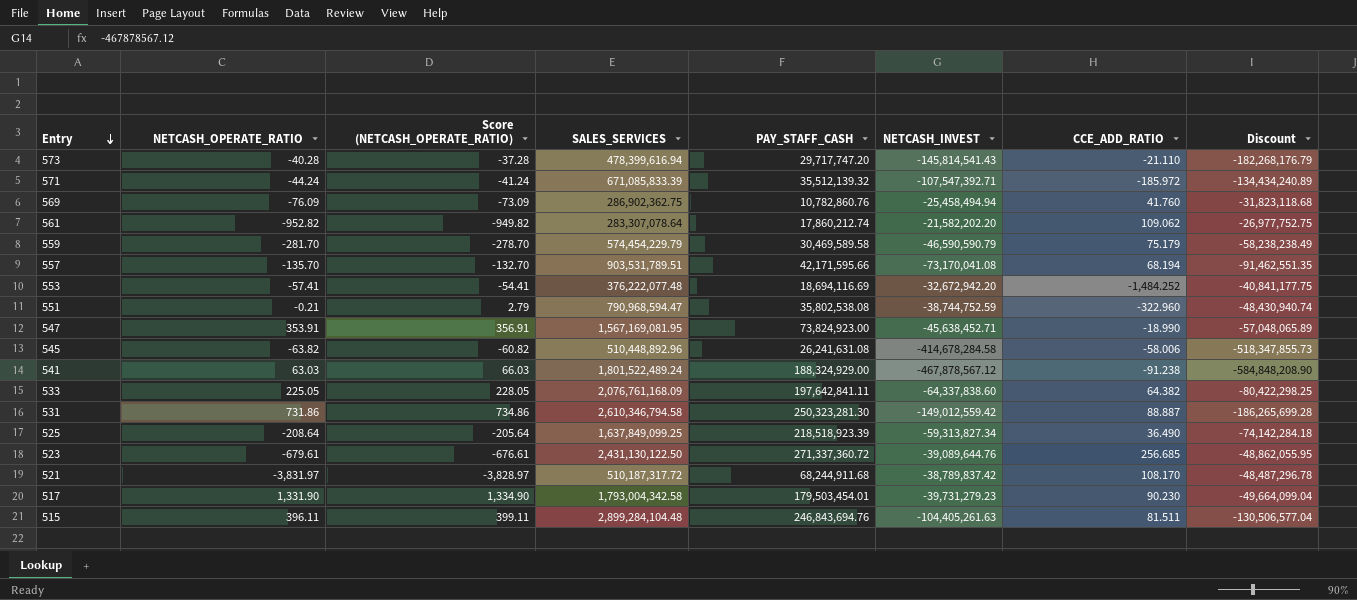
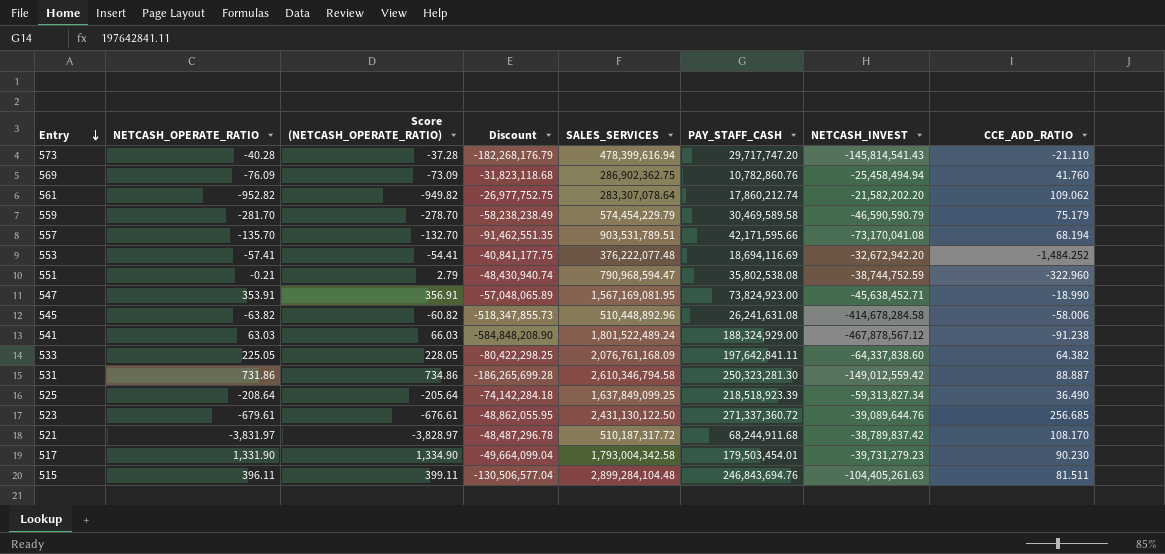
column Discount | position: 8 -> 4
row 571: -44.24 | -41.24 | 671,085,833.39 | 35,512,139.32 | -107,547,392.71 | -185.972 | -134,434,240.89 -> none

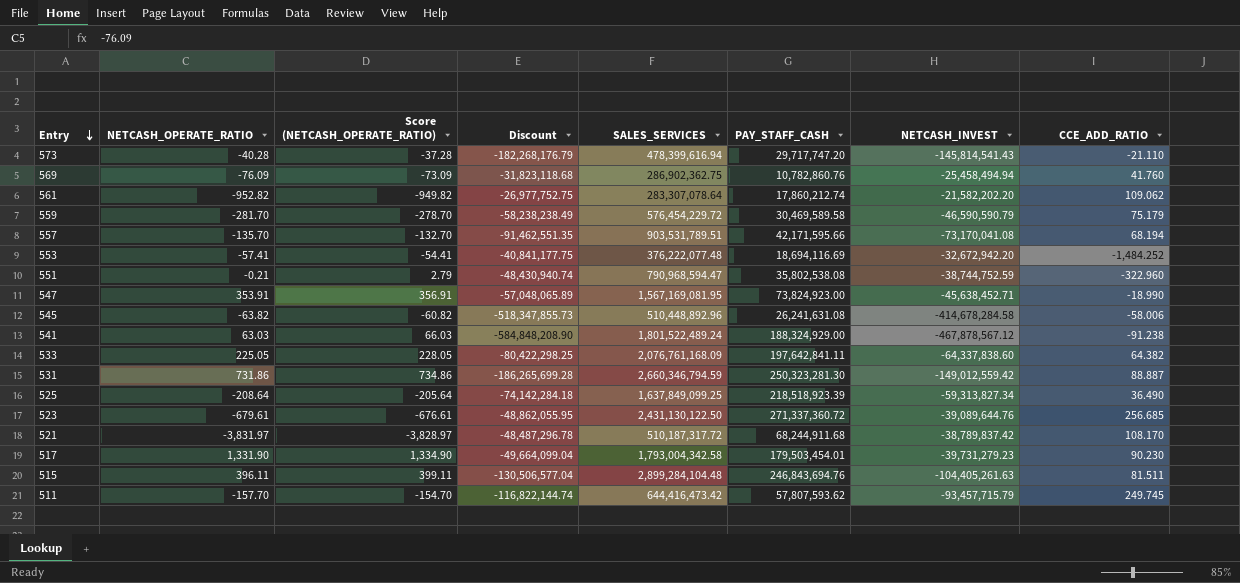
559 | SALES_SERVICES: 574,454,229.79 -> 576,454,229.72
531 | SALES_SERVICES: 2,610,346,794.58 -> 2,660,346,794.59
row 511: none -> -157.70 | -154.70 | -116,822,144.74 | 644,416,473.42 | 57,807,593.62 | -93,457,715.79 | 249.745

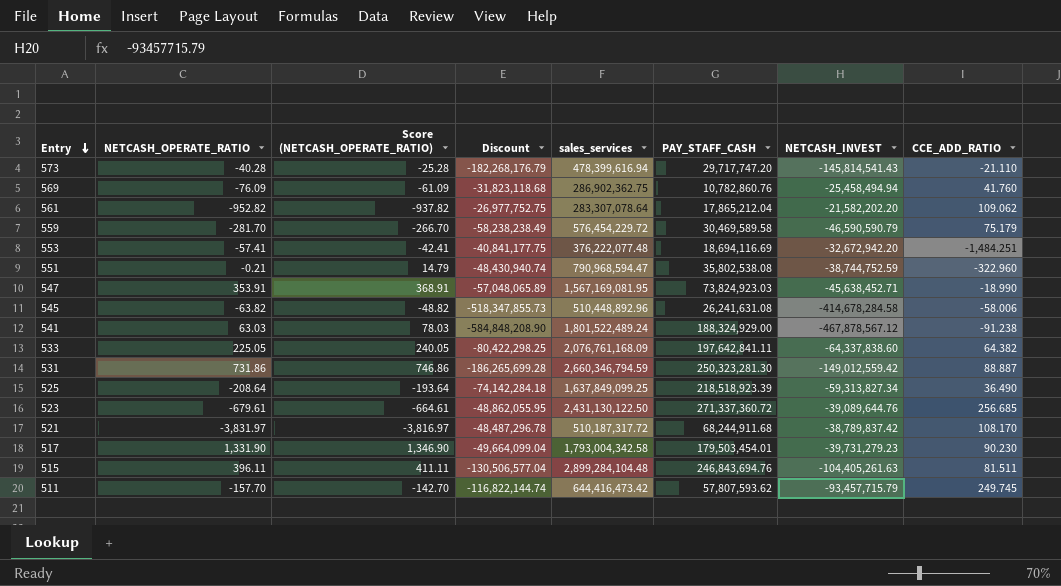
column Score (NETCASH_OPERATE_RATIO) | formula: [NETCASH_OPERATE_RATIO] + 3 -> [NETCASH_OPERATE_RATIO] + 15
column name: SALES_SERVICES -> sales_services
row 557: -135.70 | -132.70 | -91,462,551.35 | 903,531,789.51 | 42,171,595.66 | -73,170,041.08 | 68.194 -> none
561 | PAY_STAFF_CASH: 17,860,212.74 -> 17,865,212.04
553 | CCE_ADD_RATIO: -1,484.252 -> -1,484.251
547 | PAY_STAFF_CASH: 73,824,923.00 -> 73,824,923.03

